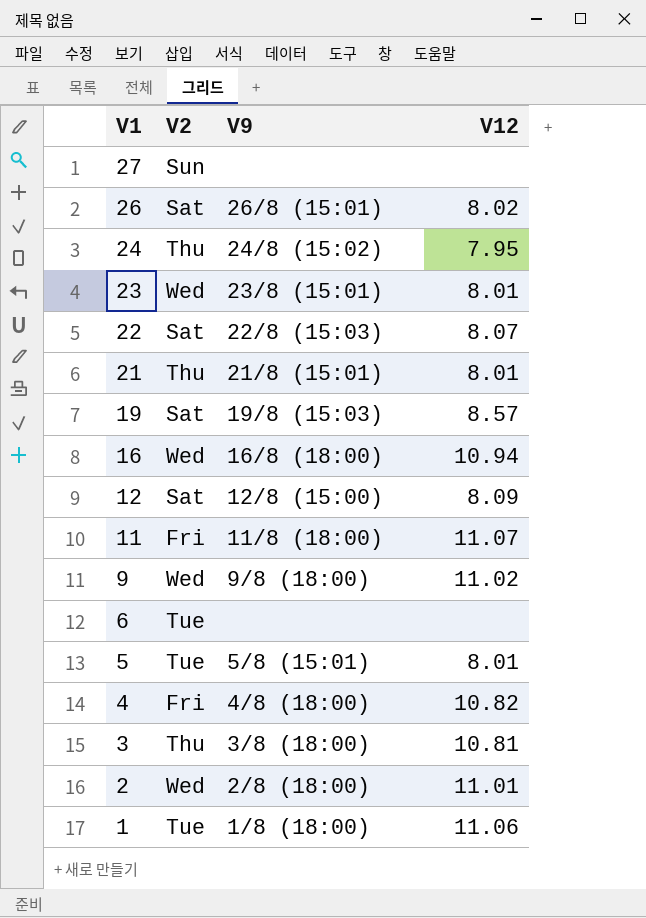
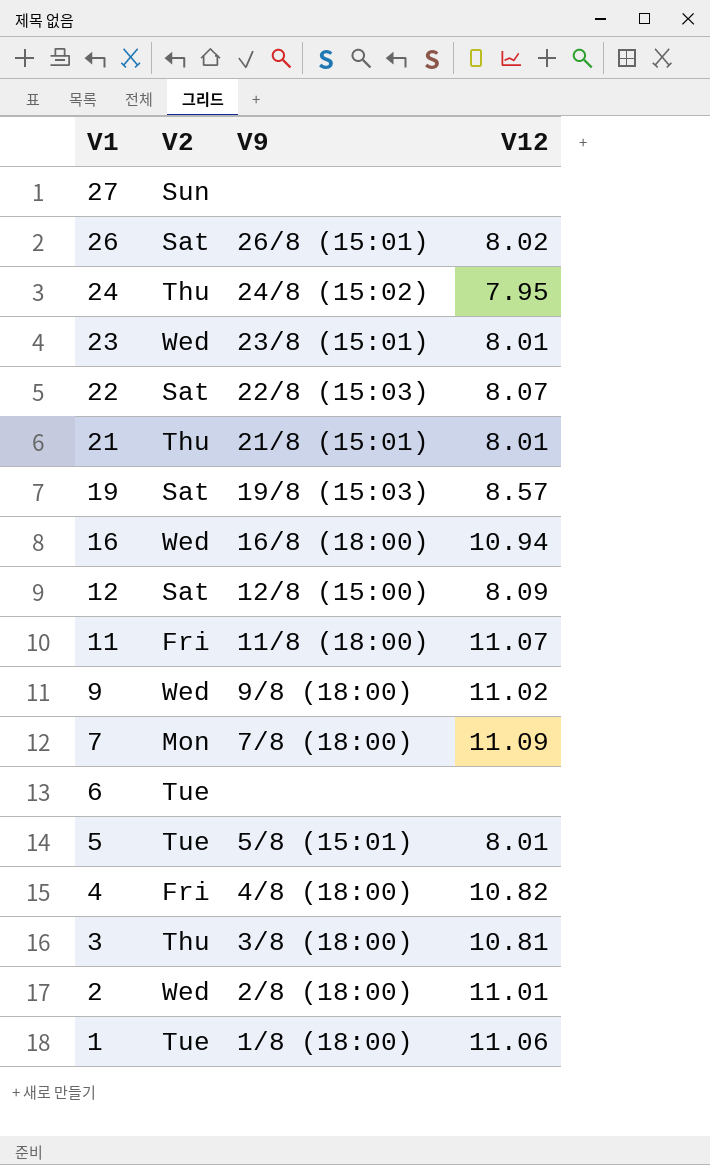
row 7: none -> Mon | 7/8 (18:00) | 11.09

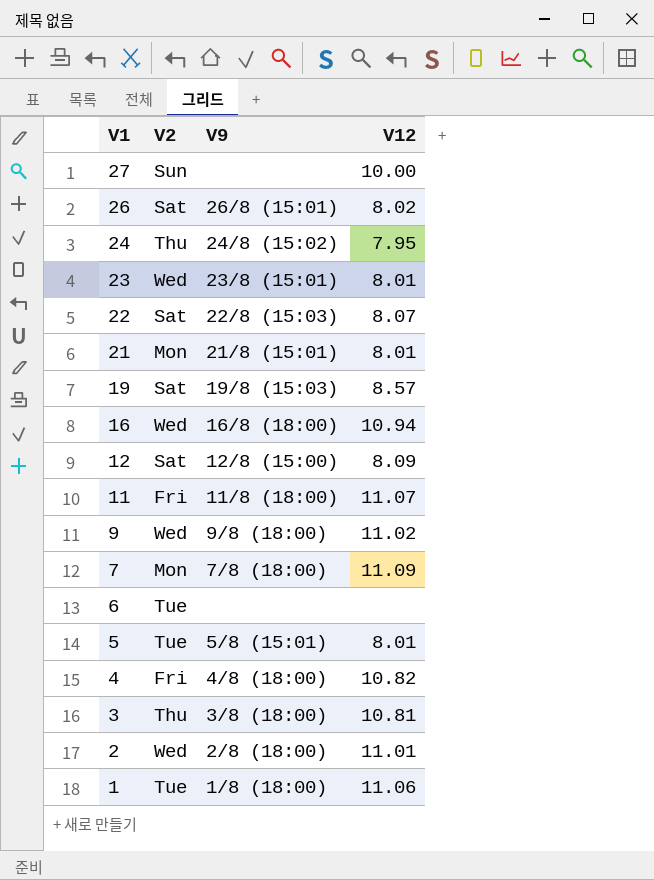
27 | V12: none -> 10.00
21 | V2: Thu -> Mon

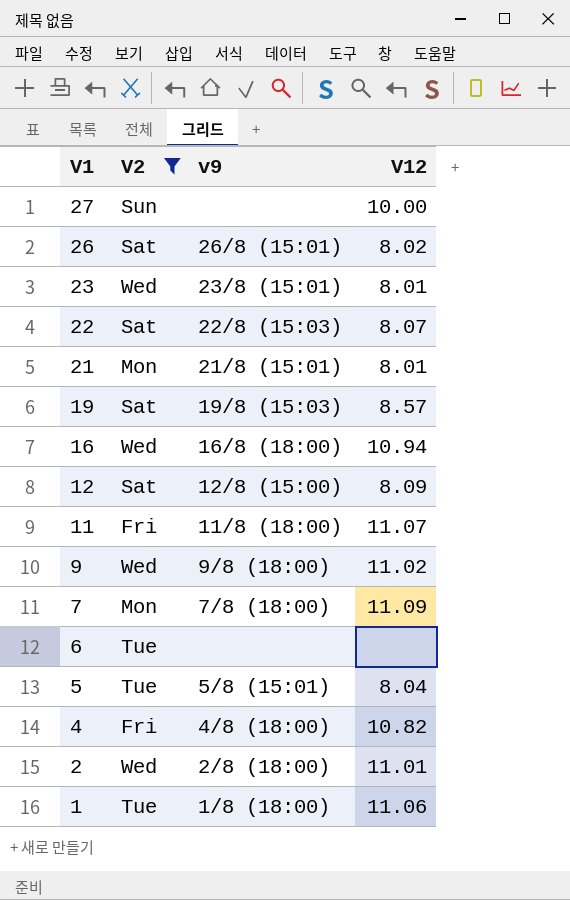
filter: none -> V2 != Thu
column name: V9 -> v9
5 | V12: 8.01 -> 8.04

